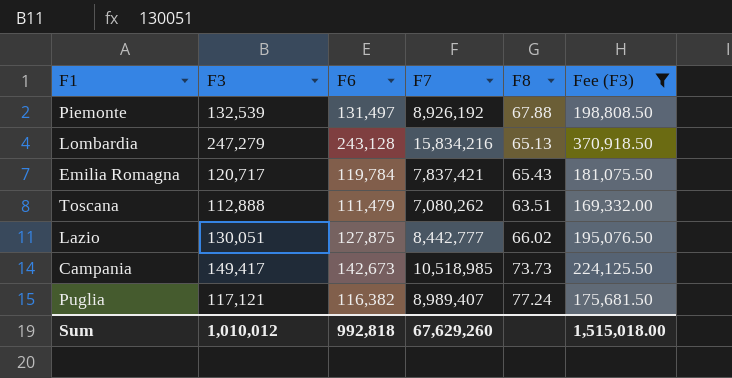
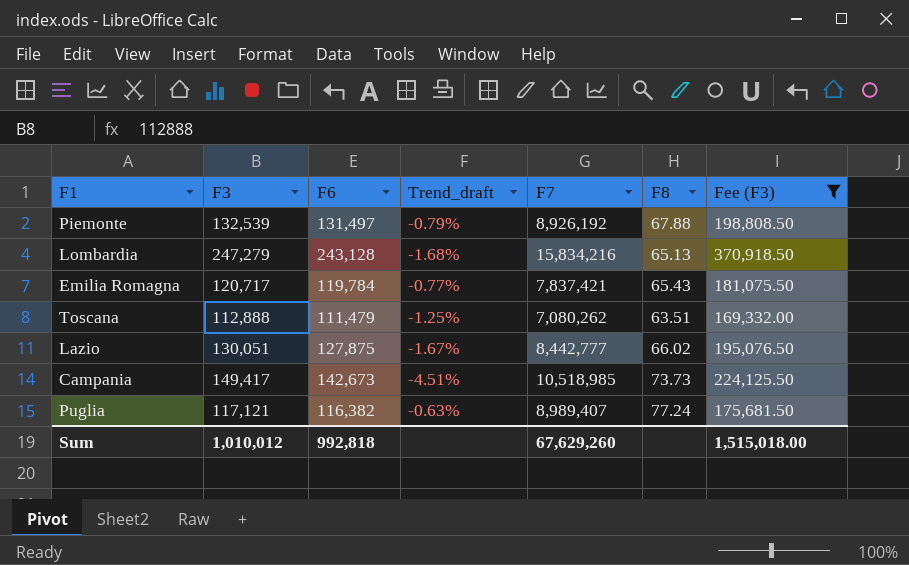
column Trend_draft | formula: none -> ([F6] - [F3]) / [F3]

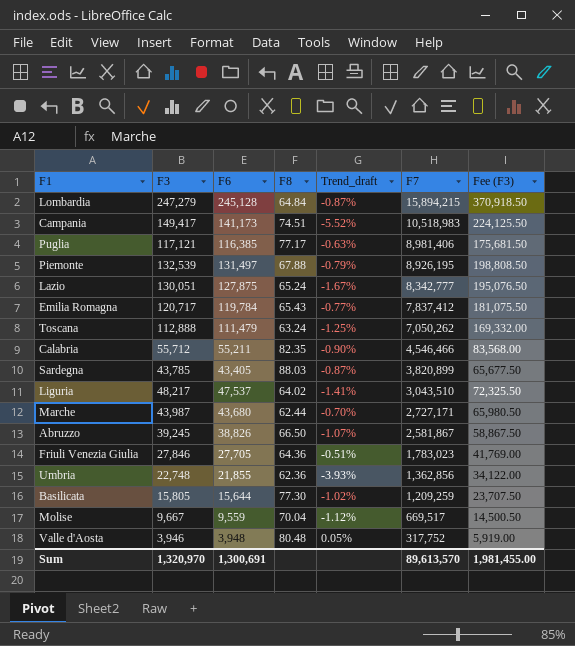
filter: Fee (F3) >= 169,332.00 -> none
row order: none -> F7 descending
column F8 | position: 6 -> 4
Lombardia | F6: 243,128 -> 245,128
Lombardia | F8: 65.13 -> 64.84
Lombardia | Trend_draft: -1.68% -> -0.87%
Lombardia | F7: 15,834,216 -> 15,894,215
Campania | F6: 142,673 -> 141,173
Campania | F8: 73.73 -> 74.51
Campania | Trend_draft: -4.51% -> -5.52%
Campania | F7: 10,518,985 -> 10,518,983
Puglia | F6: 116,382 -> 116,385
Puglia | F8: 77.24 -> 77.17
Puglia | F7: 8,989,407 -> 8,981,406
Piemonte | F7: 8,926,192 -> 8,926,195
Lazio | F8: 66.02 -> 65.24
Lazio | F7: 8,442,777 -> 8,342,777
Emilia Romagna | F7: 7,837,421 -> 7,837,412
Toscana | F8: 63.51 -> 63.24
Toscana | F7: 7,080,262 -> 7,050,262
Sum | F3: 1,010,012 -> 1,320,970
Sum | F6: 992,818 -> 1,300,691
Sum | F7: 67,629,260 -> 89,613,570
Sum | Fee (F3): 1,515,018.00 -> 1,981,455.00

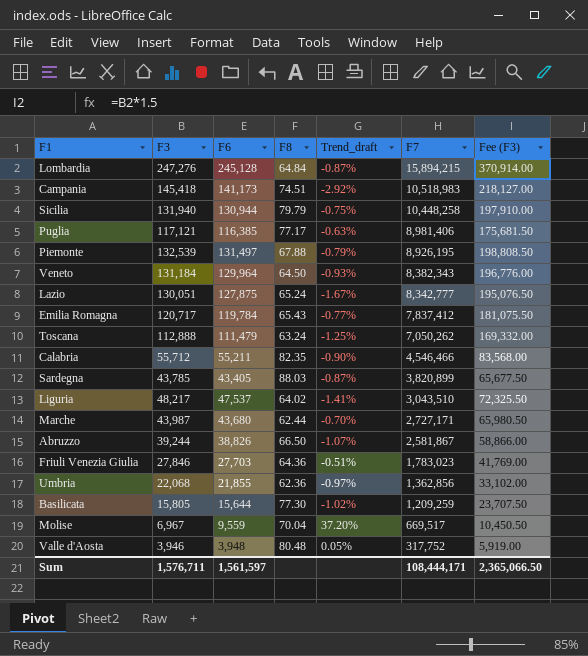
Lombardia | F3: 247,279 -> 247,276
Lombardia | Fee (F3): 370,918.50 -> 370,914.00
Campania | F3: 149,417 -> 145,418
Campania | Trend_draft: -5.52% -> -2.92%
Campania | Fee (F3): 224,125.50 -> 218,127.00
row Sicilia: none -> 131,940 | 130,944 | 79.79 | -0.75% | 10,448,258 | 197,910.00
row Veneto: none -> 131,184 | 129,964 | 64.50 | -0.93% | 8,382,343 | 196,776.00
Abruzzo | F3: 39,245 -> 39,244
Abruzzo | Fee (F3): 58,867.50 -> 58,866.00
Friuli Venezia Giulia | F6: 27,705 -> 27,703
Umbria | F3: 22,748 -> 22,068
Umbria | Trend_draft: -3.93% -> -0.97%
Umbria | Fee (F3): 34,122.00 -> 33,102.00
Molise | F3: 9,667 -> 6,967
Molise | Trend_draft: -1.12% -> 37.20%
Molise | Fee (F3): 14,500.50 -> 10,450.50
Sum | F3: 1,320,970 -> 1,576,711
Sum | F6: 1,300,691 -> 1,561,597
Sum | F7: 89,613,570 -> 108,444,171
Sum | Fee (F3): 1,981,455.00 -> 2,365,066.50

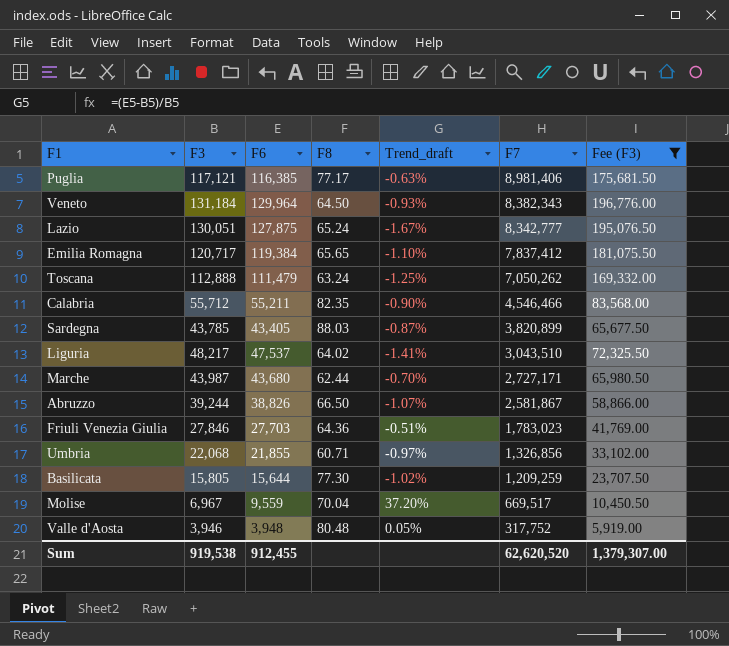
filter: none -> Fee (F3) <= 196,776.00
Emilia Romagna | F6: 119,784 -> 119,384
Emilia Romagna | F8: 65.43 -> 65.65
Emilia Romagna | Trend_draft: -0.77% -> -1.10%
Umbria | F8: 62.36 -> 60.71
Umbria | F7: 1,362,856 -> 1,326,856
Sum | F3: 1,576,711 -> 919,538
Sum | F6: 1,561,597 -> 912,455
Sum | F7: 108,444,171 -> 62,620,520
Sum | Fee (F3): 2,365,066.50 -> 1,379,307.00

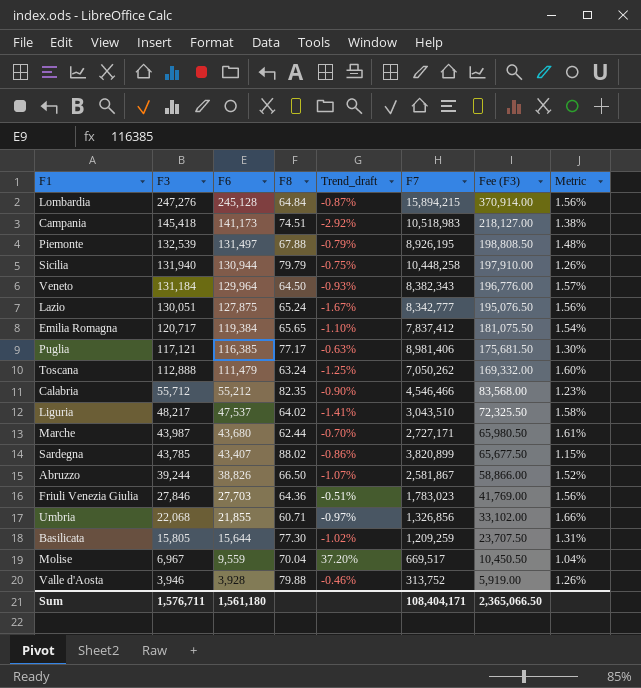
filter: Fee (F3) <= 196,776.00 -> none
row order: F7 descending -> F3 descending
column Metric | formula: none -> [F3] / [F7]
Calabria | F6: 55,211 -> 55,212
Sardegna | F6: 43,405 -> 43,407
Sardegna | F8: 88.03 -> 88.02
Sardegna | Trend_draft: -0.87% -> -0.86%
Valle d'Aosta | F6: 3,948 -> 3,928
Valle d'Aosta | F8: 80.48 -> 79.88
Valle d'Aosta | Trend_draft: 0.05% -> -0.46%
Valle d'Aosta | F7: 317,752 -> 313,752
Sum | F3: 919,538 -> 1,576,711
Sum | F6: 912,455 -> 1,561,180
Sum | F7: 62,620,520 -> 108,404,171
Sum | Fee (F3): 1,379,307.00 -> 2,365,066.50

